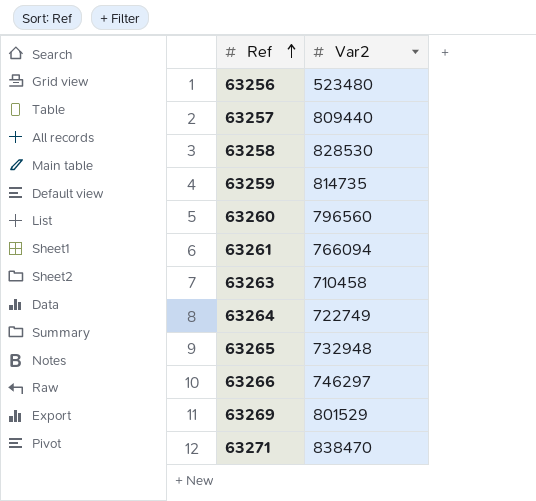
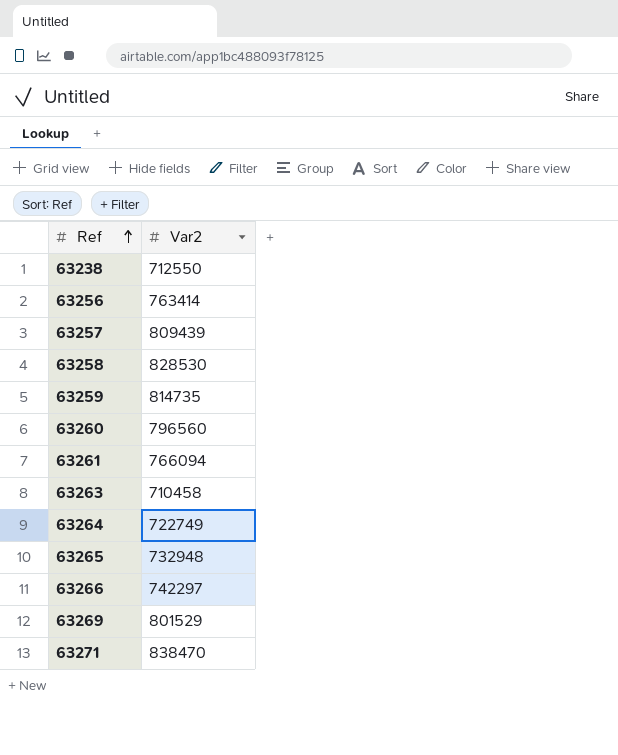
row 63238: none -> 712550
63256 | Var2: 523480 -> 763414
63257 | Var2: 809440 -> 809439
63266 | Var2: 746297 -> 742297

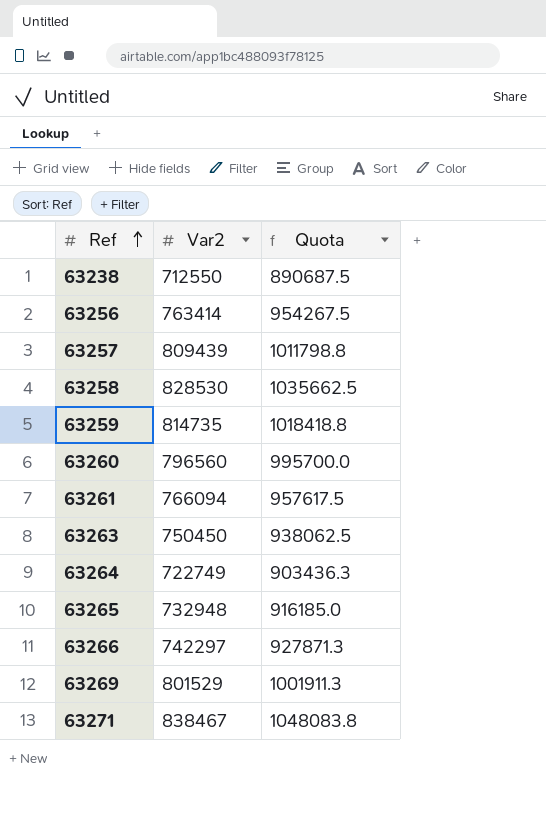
column Quota | formula: none -> [Var2] * 1.25
63263 | Var2: 710458 -> 750450
63271 | Var2: 838470 -> 838467

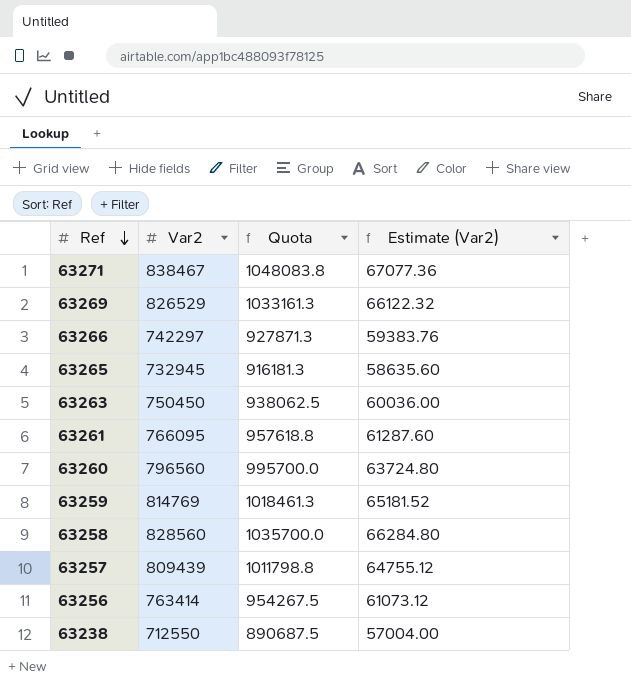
row order: Ref ascending -> Ref descending
column Estimate (Var2) | formula: none -> [Var2] * 0.08
row 63264: 722749 | 903436.3 -> none
63269 | Var2: 801529 -> 826529
63269 | Quota: 1001911.3 -> 1033161.3
63265 | Var2: 732948 -> 732945
63265 | Quota: 916185.0 -> 916181.3
63261 | Var2: 766094 -> 766095
63261 | Quota: 957617.5 -> 957618.8
63259 | Var2: 814735 -> 814769
63259 | Quota: 1018418.8 -> 1018461.3
63258 | Var2: 828530 -> 828560
63258 | Quota: 1035662.5 -> 1035700.0

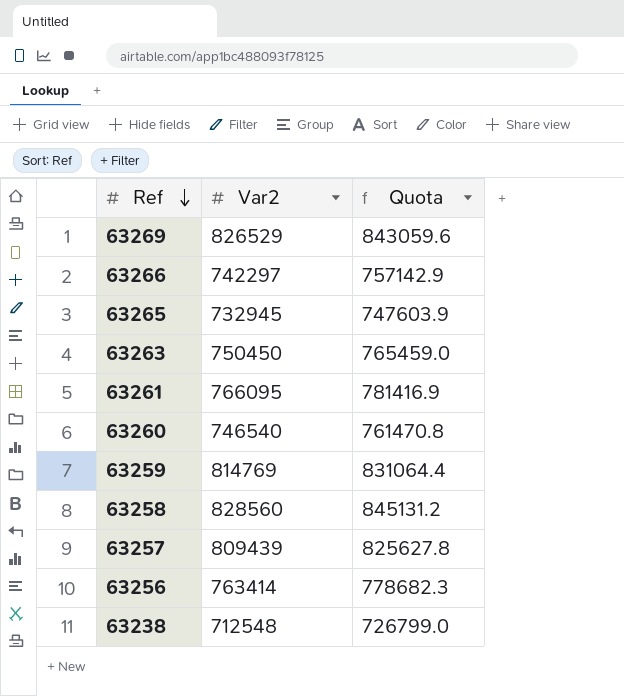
column Estimate (Var2) | formula: [Var2] * 0.08 -> none
column Quota | formula: [Var2] * 1.25 -> [Var2] * 1.02
row 63271: 838467 | 1048083.8 | 67077.36 -> none
63260 | Var2: 796560 -> 746540
63238 | Var2: 712550 -> 712548

